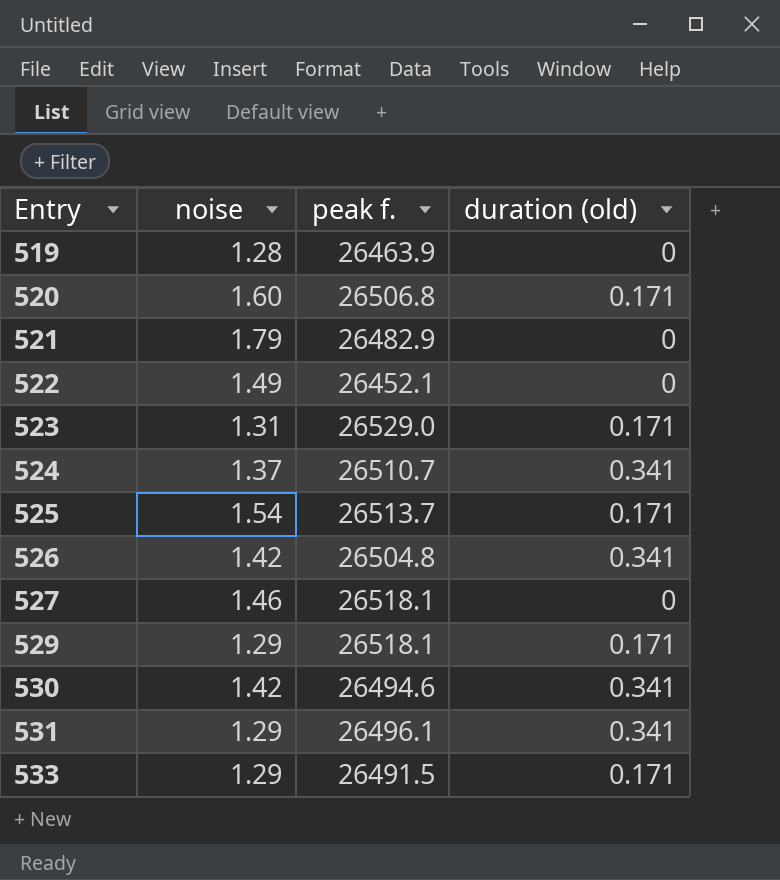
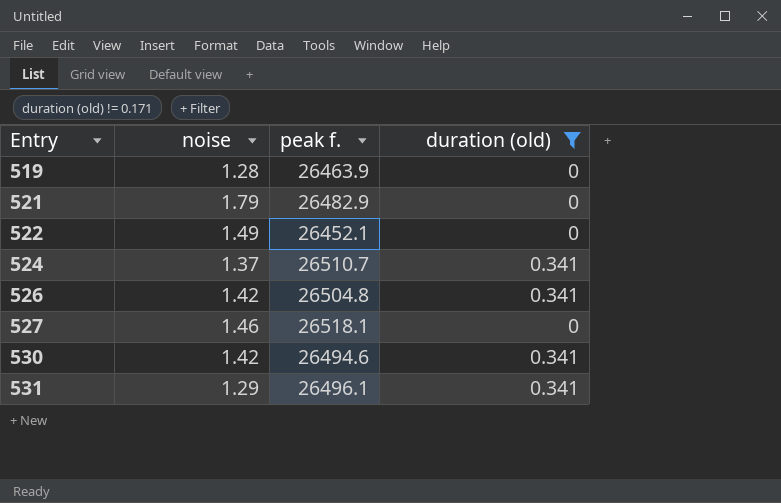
filter: none -> duration (old) != 0.171

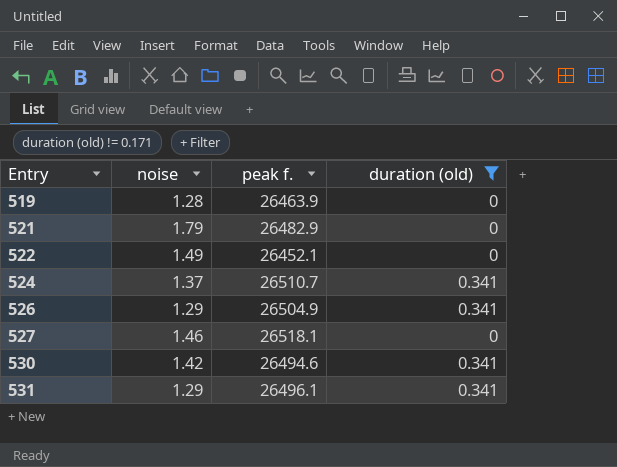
526 | noise: 1.42 -> 1.29
526 | peak f.: 26504.8 -> 26504.9

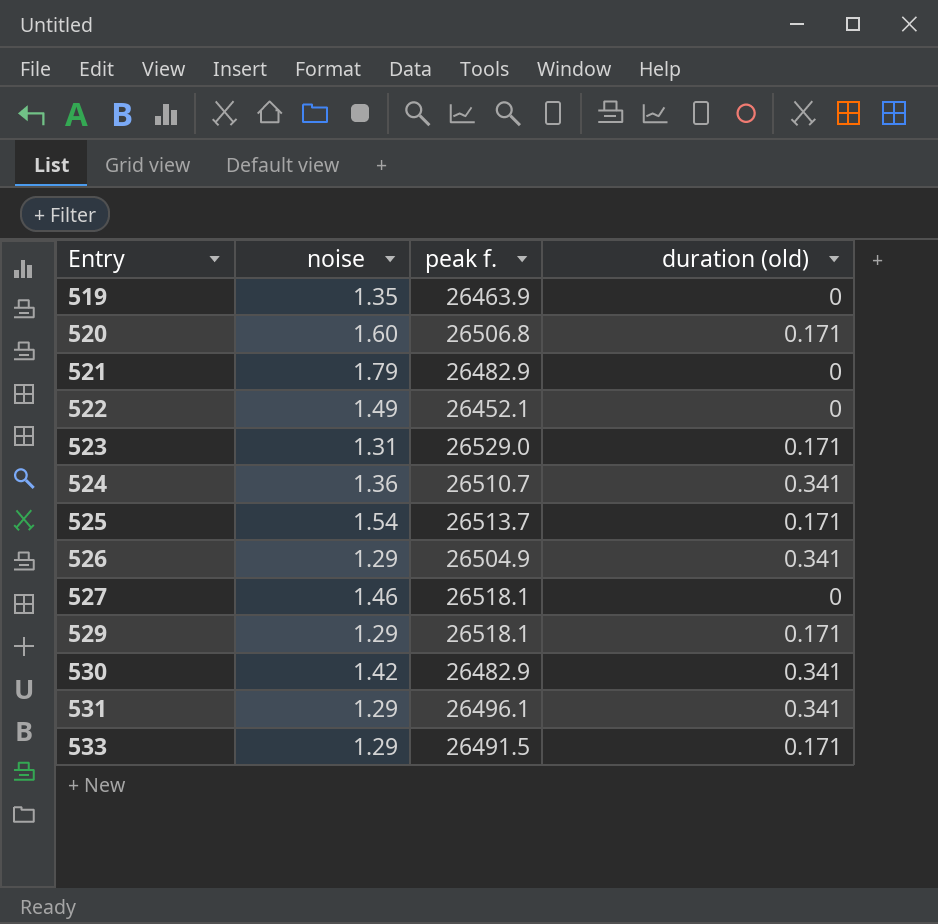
filter: duration (old) != 0.171 -> none
519 | noise: 1.28 -> 1.35
524 | noise: 1.37 -> 1.36
530 | peak f.: 26494.6 -> 26482.9

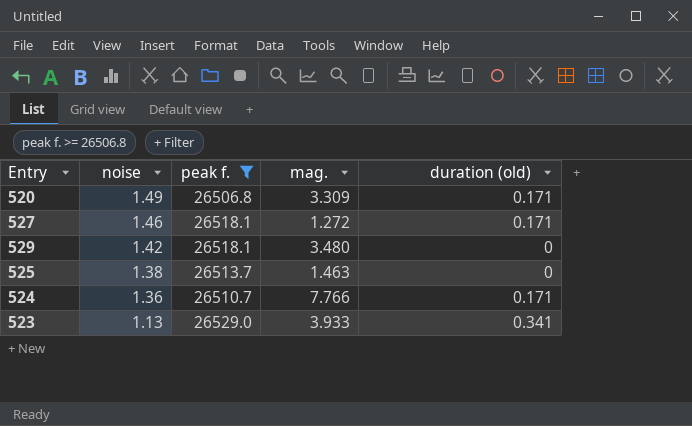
filter: none -> peak f. >= 26506.8
row order: Entry ascending -> noise descending
column mag. | position: none -> 4
520 | noise: 1.60 -> 1.49
527 | duration (old): 0 -> 0.171
529 | noise: 1.29 -> 1.42
529 | duration (old): 0.171 -> 0
525 | noise: 1.54 -> 1.38
525 | duration (old): 0.171 -> 0
524 | duration (old): 0.341 -> 0.171
523 | noise: 1.31 -> 1.13
523 | duration (old): 0.171 -> 0.341

